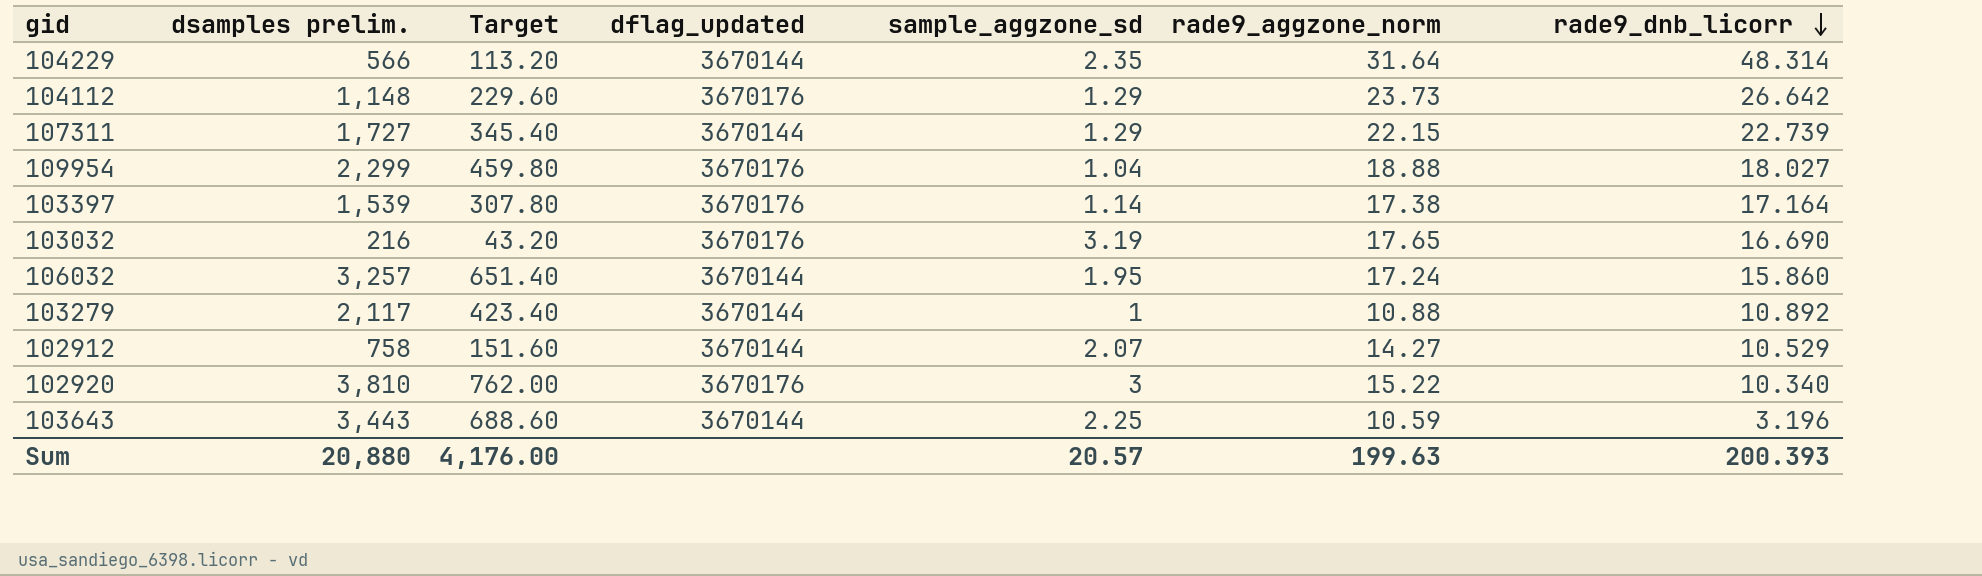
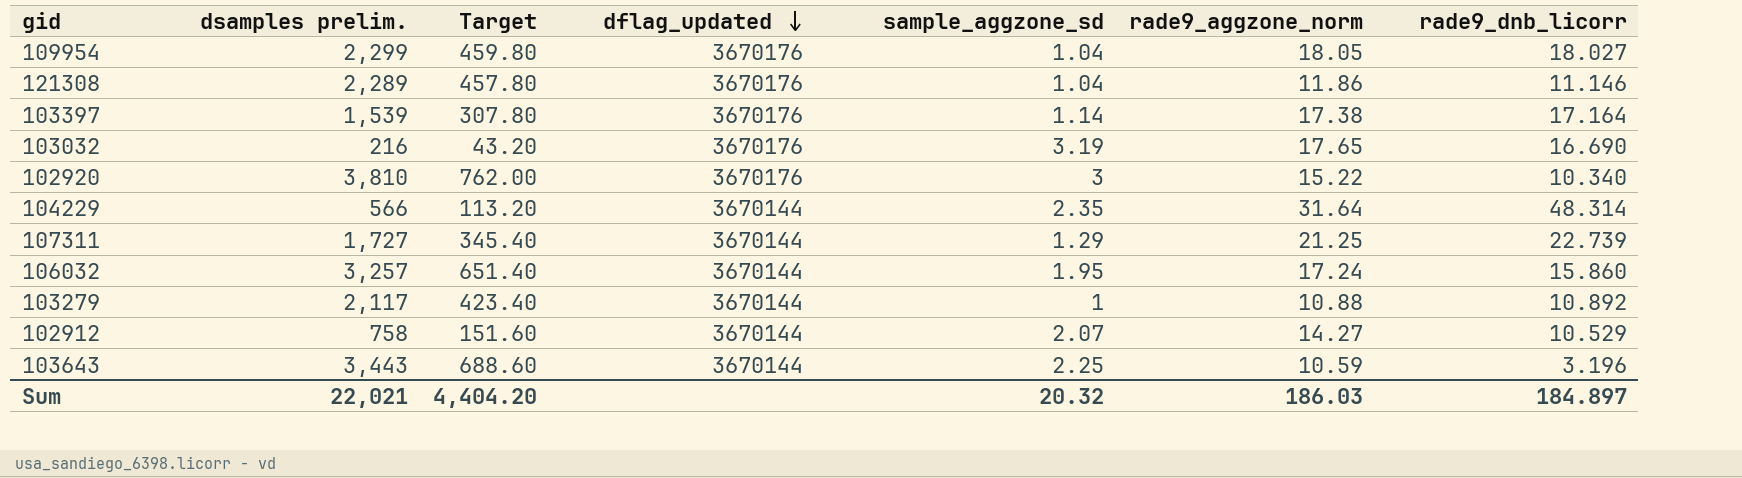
row order: rade9_dnb_licorr descending -> dflag_updated descending
row 104112: 1,148 | 229.60 | 3670176 | 1.29 | 23.73 | 26.642 -> none
109954 | rade9_aggzone_norm: 18.88 -> 18.05
row 121308: none -> 2,289 | 457.80 | 3670176 | 1.04 | 11.86 | 11.146
107311 | rade9_aggzone_norm: 22.15 -> 21.25
Sum | dsamples prelim.: 20,880 -> 22,021
Sum | Target: 4,176.00 -> 4,404.20
Sum | sample_aggzone_sd: 20.57 -> 20.32
Sum | rade9_aggzone_norm: 199.63 -> 186.03
Sum | rade9_dnb_licorr: 200.393 -> 184.897

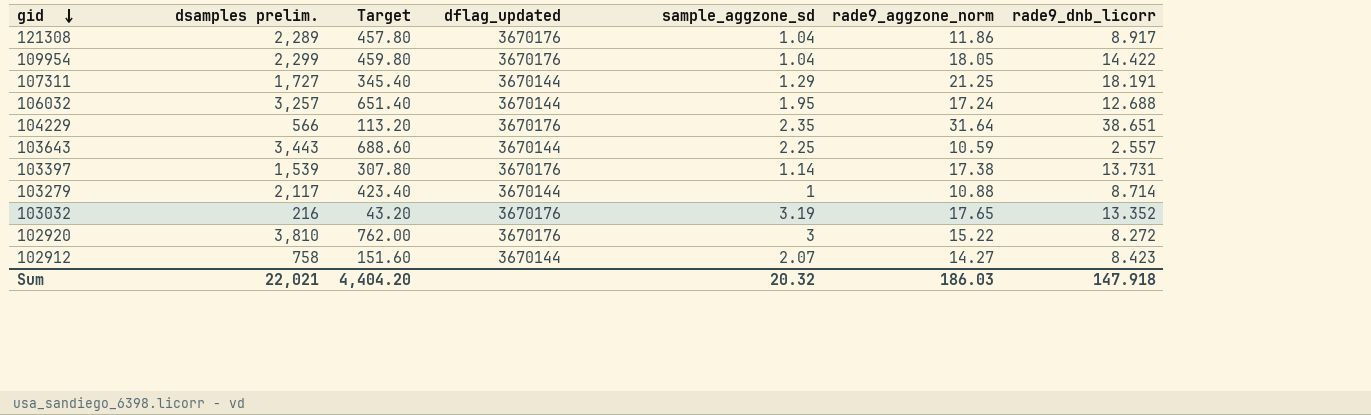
row order: dflag_updated descending -> gid descending
121308 | rade9_dnb_licorr: 11.146 -> 8.917
109954 | rade9_dnb_licorr: 18.027 -> 14.422
107311 | rade9_dnb_licorr: 22.739 -> 18.191
106032 | rade9_dnb_licorr: 15.860 -> 12.688
104229 | dflag_updated: 3670144 -> 3670176
104229 | rade9_dnb_licorr: 48.314 -> 38.651
103643 | rade9_dnb_licorr: 3.196 -> 2.557
103397 | rade9_dnb_licorr: 17.164 -> 13.731
103279 | rade9_dnb_licorr: 10.892 -> 8.714
103032 | rade9_dnb_licorr: 16.690 -> 13.352
102920 | rade9_dnb_licorr: 10.340 -> 8.272
102912 | rade9_dnb_licorr: 10.529 -> 8.423
Sum | rade9_dnb_licorr: 184.897 -> 147.918

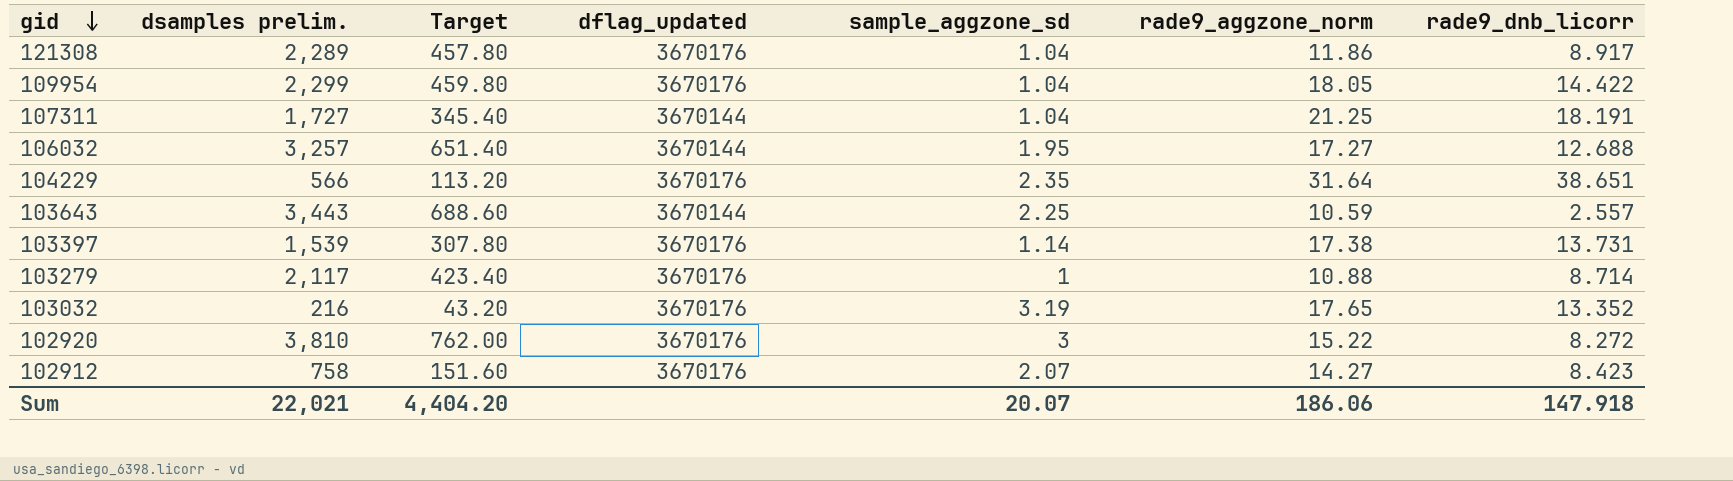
107311 | sample_aggzone_sd: 1.29 -> 1.04
106032 | rade9_aggzone_norm: 17.24 -> 17.27
103279 | dflag_updated: 3670144 -> 3670176
102912 | dflag_updated: 3670144 -> 3670176
Sum | sample_aggzone_sd: 20.32 -> 20.07
Sum | rade9_aggzone_norm: 186.03 -> 186.06

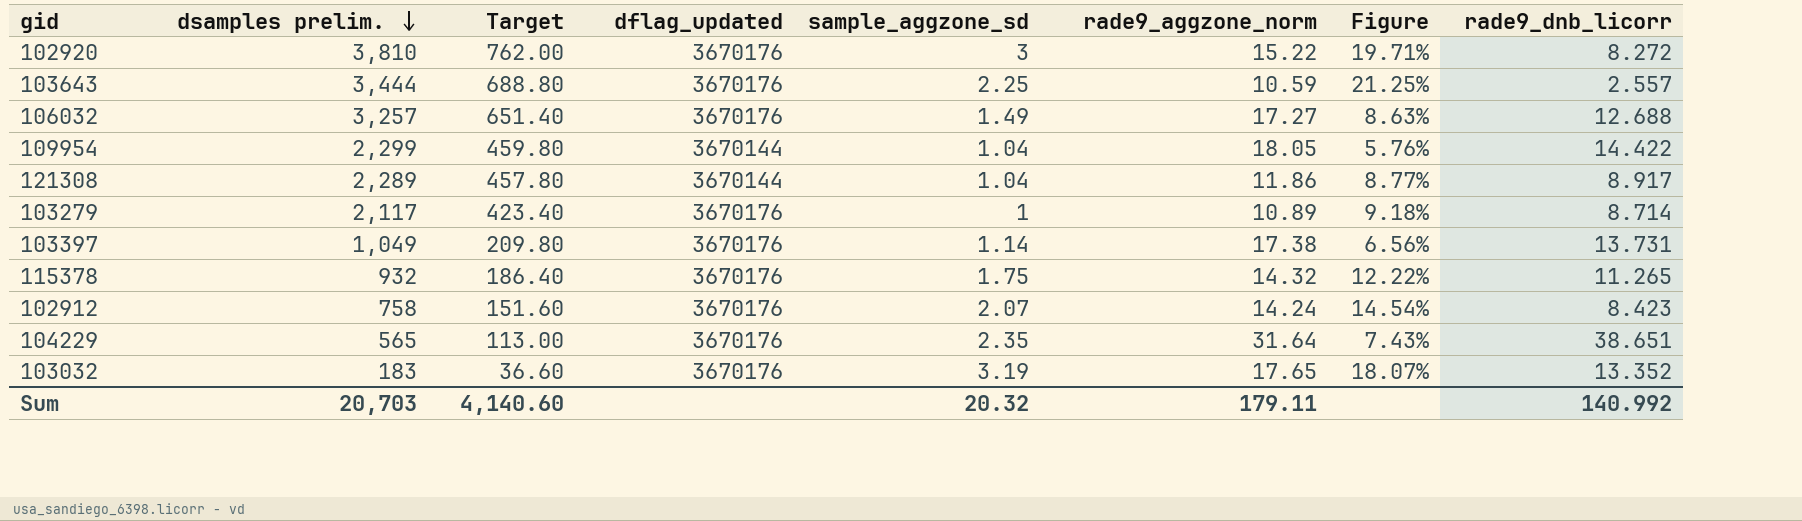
row order: gid descending -> dsamples prelim. descending
column Figure | formula: none -> [sample_aggzone_sd] / [rade9_aggzone_norm]
row 107311: 1,727 | 345.40 | 3670144 | 1.04 | 21.25 | 18.191 -> none
103643 | dsamples prelim.: 3,443 -> 3,444
103643 | Target: 688.60 -> 688.80
103643 | dflag_updated: 3670144 -> 3670176
106032 | dflag_updated: 3670144 -> 3670176
106032 | sample_aggzone_sd: 1.95 -> 1.49
109954 | dflag_updated: 3670176 -> 3670144
121308 | dflag_updated: 3670176 -> 3670144
103279 | rade9_aggzone_norm: 10.88 -> 10.89
103397 | dsamples prelim.: 1,539 -> 1,049
103397 | Target: 307.80 -> 209.80
row 115378: none -> 932 | 186.40 | 3670176 | 1.75 | 14.32 | 12.22% | 11.265
102912 | rade9_aggzone_norm: 14.27 -> 14.24
104229 | dsamples prelim.: 566 -> 565
104229 | Target: 113.20 -> 113.00
103032 | dsamples prelim.: 216 -> 183
103032 | Target: 43.20 -> 36.60
Sum | dsamples prelim.: 22,021 -> 20,703
Sum | Target: 4,404.20 -> 4,140.60
Sum | sample_aggzone_sd: 20.07 -> 20.32
Sum | rade9_aggzone_norm: 186.06 -> 179.11
Sum | rade9_dnb_licorr: 147.918 -> 140.992

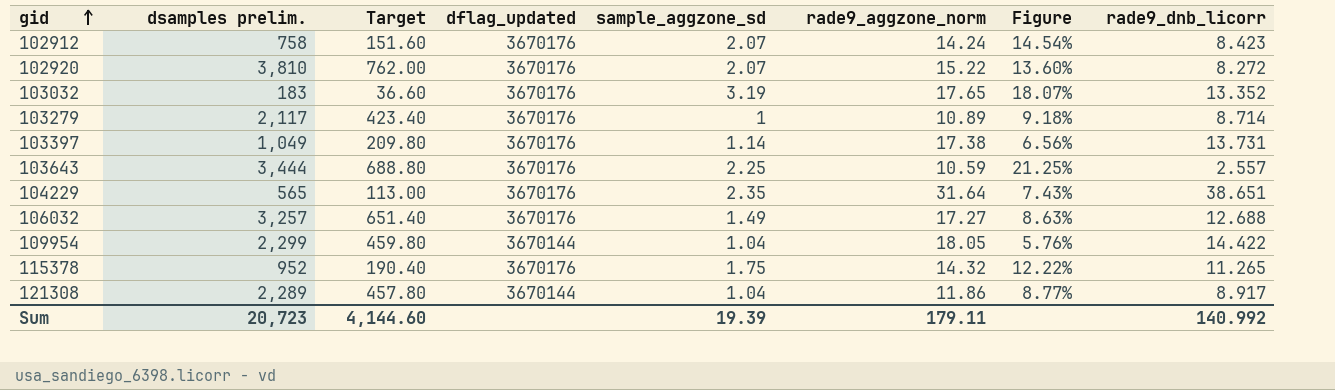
row order: dsamples prelim. descending -> gid ascending
102920 | sample_aggzone_sd: 3 -> 2.07
102920 | Figure: 19.71% -> 13.60%
115378 | dsamples prelim.: 932 -> 952
115378 | Target: 186.40 -> 190.40
Sum | dsamples prelim.: 20,703 -> 20,723
Sum | Target: 4,140.60 -> 4,144.60
Sum | sample_aggzone_sd: 20.32 -> 19.39

